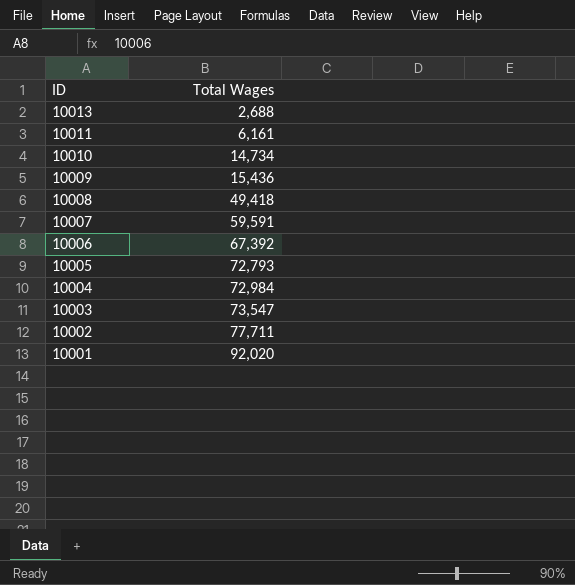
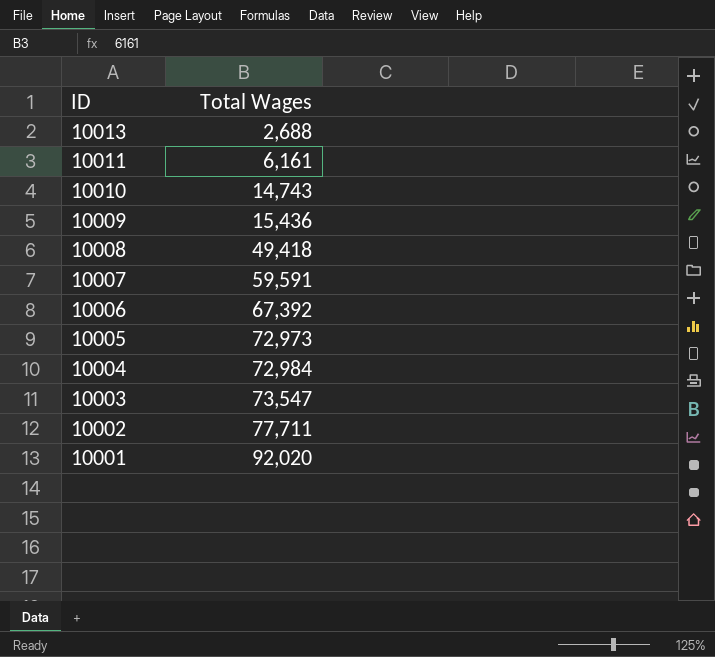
10010 | Total Wages: 14,734 -> 14,743
10005 | Total Wages: 72,793 -> 72,973

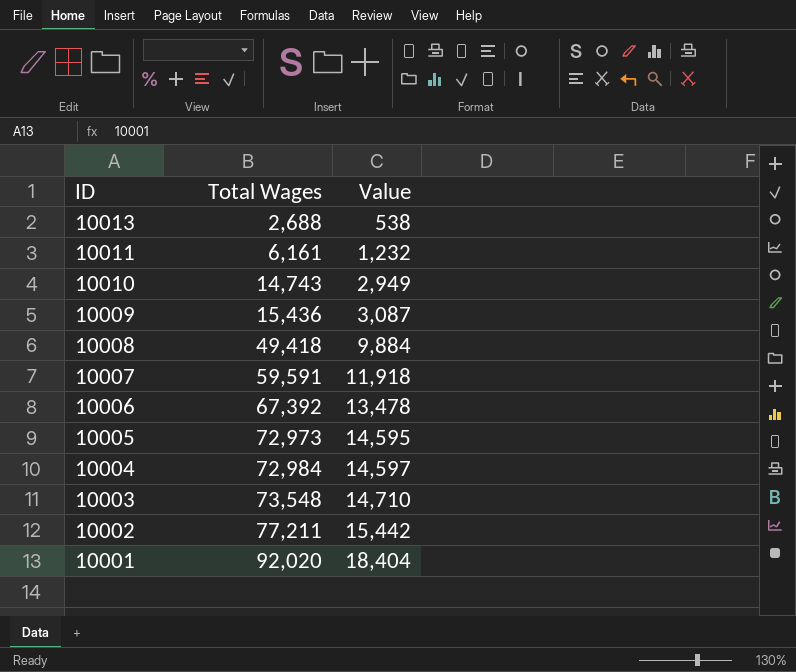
column Value | formula: none -> [Total Wages] * 0.2
10003 | Total Wages: 73,547 -> 73,548
10002 | Total Wages: 77,711 -> 77,211

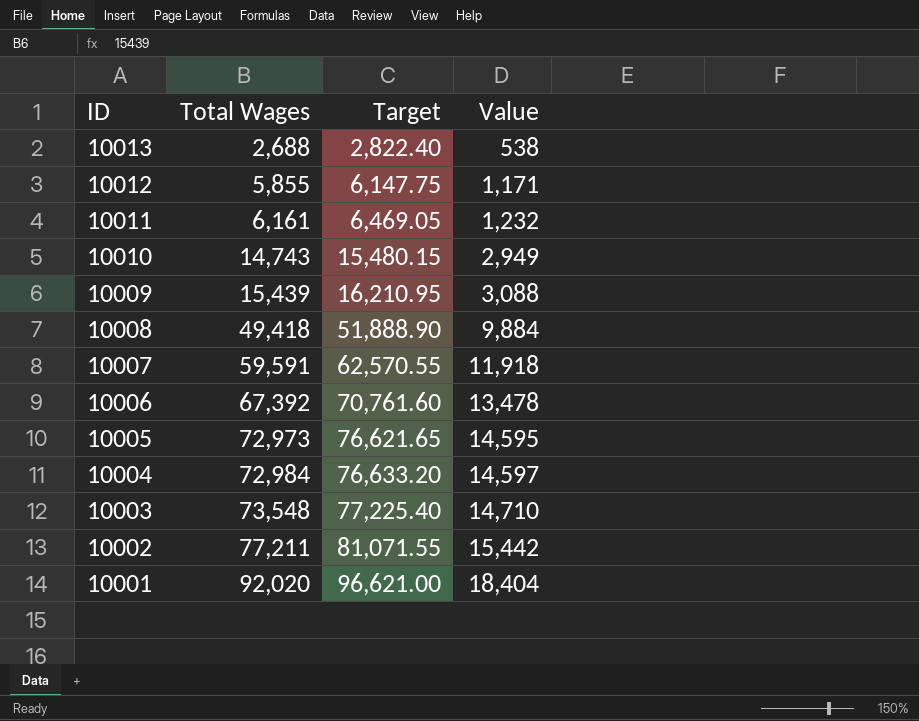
column Target | formula: none -> [Total Wages] * 1.05
row 10012: none -> 5,855 | 6,147.75 | 1,171
10009 | Total Wages: 15,436 -> 15,439
10009 | Value: 3,087 -> 3,088

